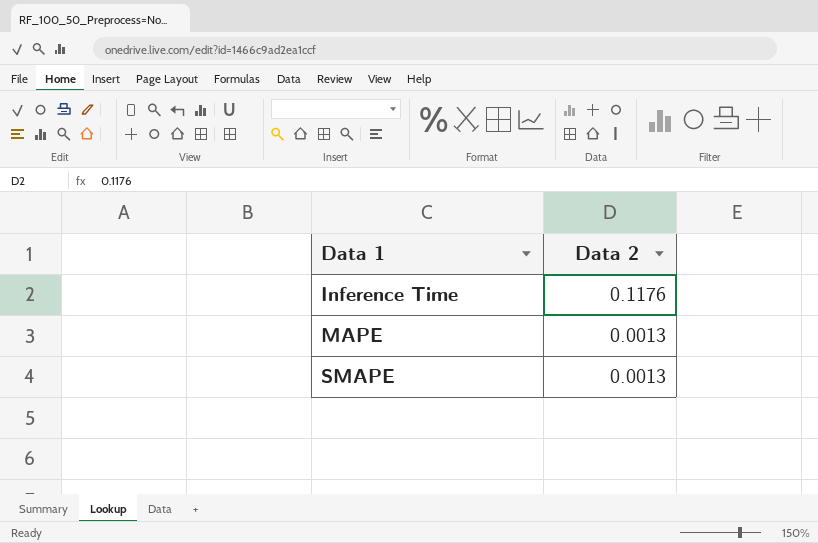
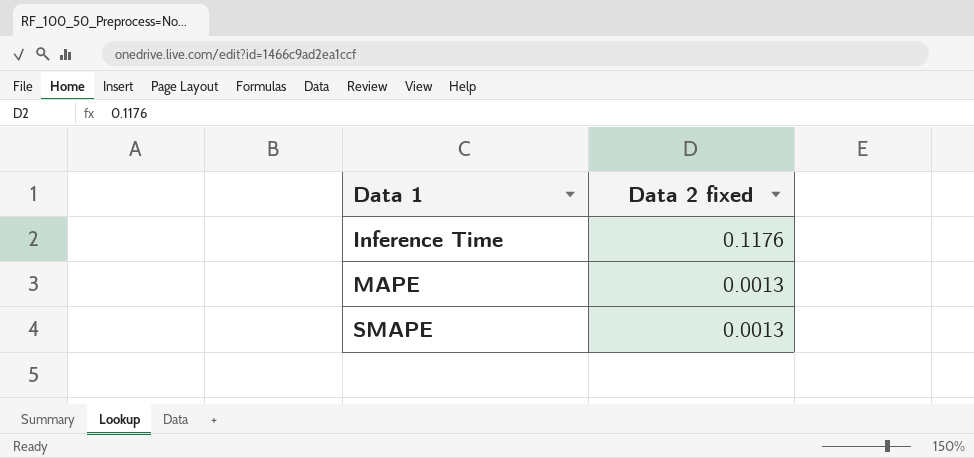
column name: Data 2 -> Data 2 fixed

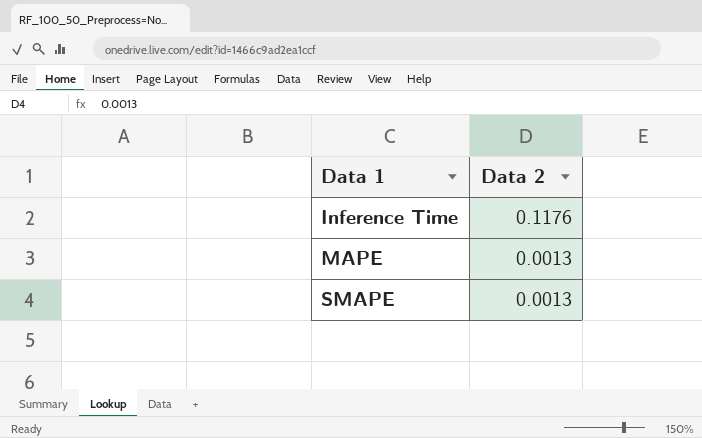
column name: Data 2 fixed -> Data 2

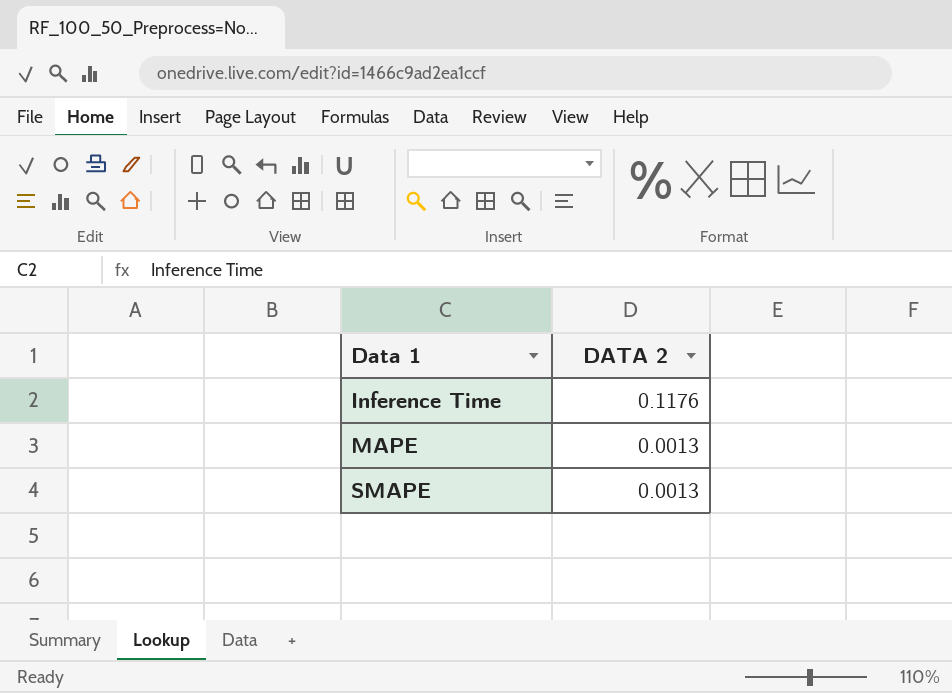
column name: Data 2 -> DATA 2

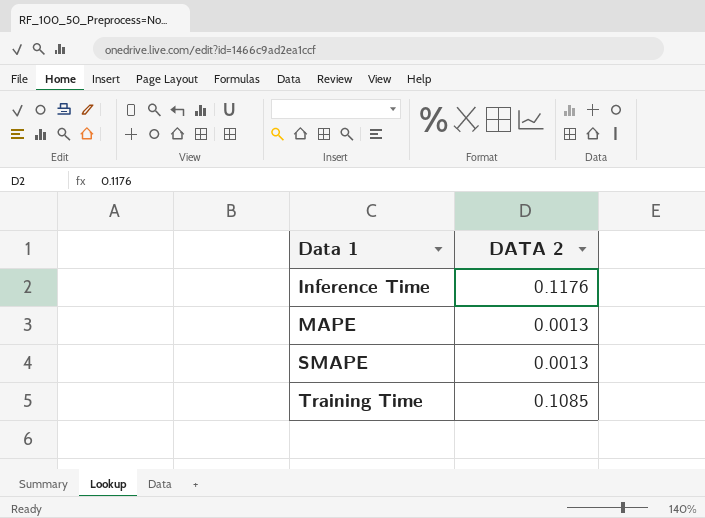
row Training Time: none -> 0.1085

